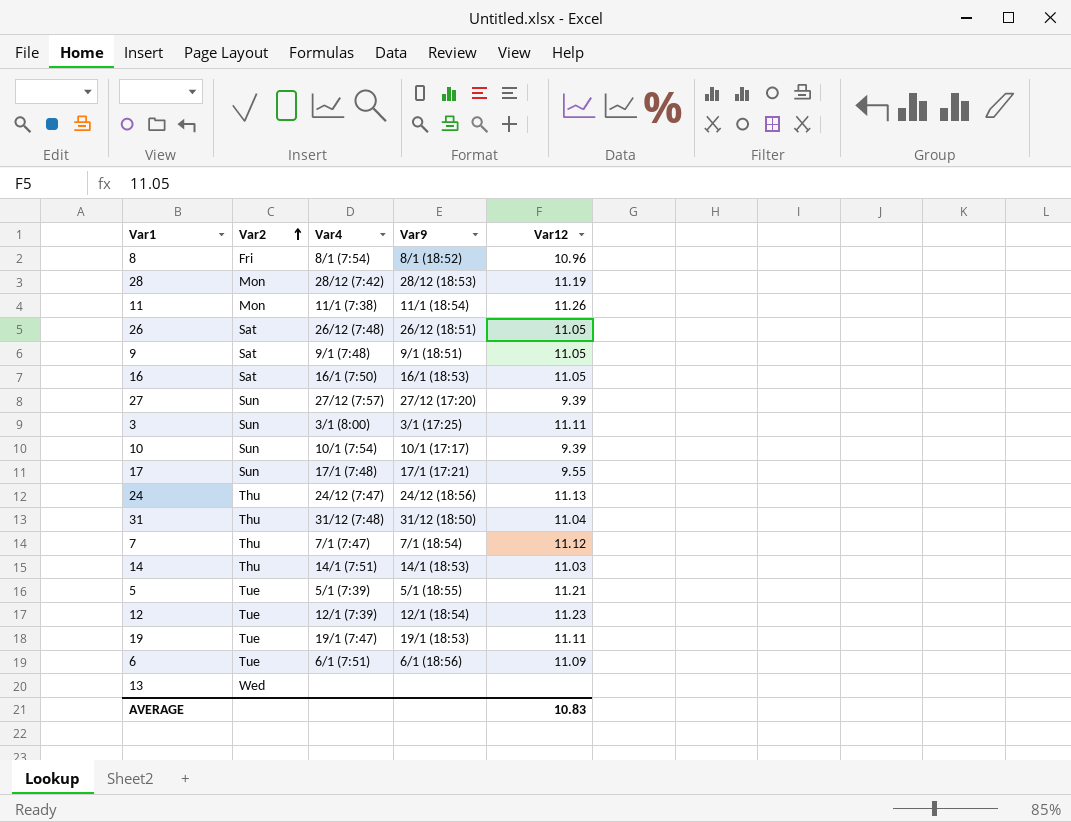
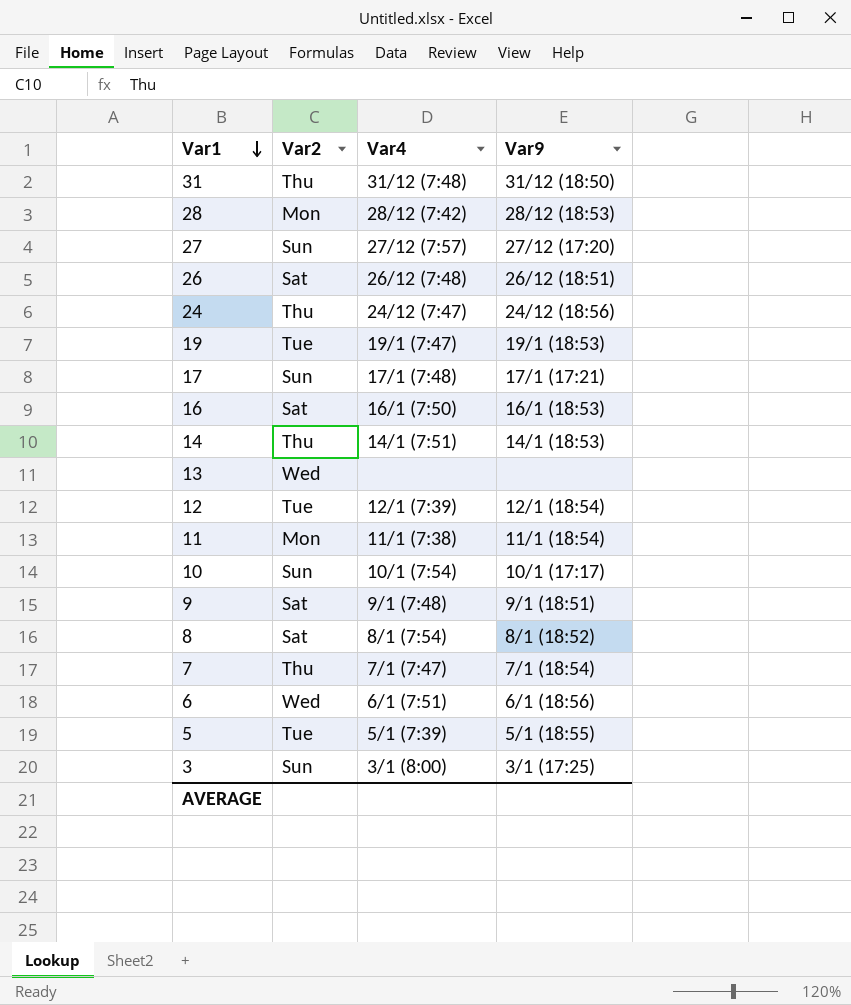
row order: Var2 ascending -> Var1 descending
column Var12 | position: 5 -> none
8 | Var2: Fri -> Sat
6 | Var2: Tue -> Wed

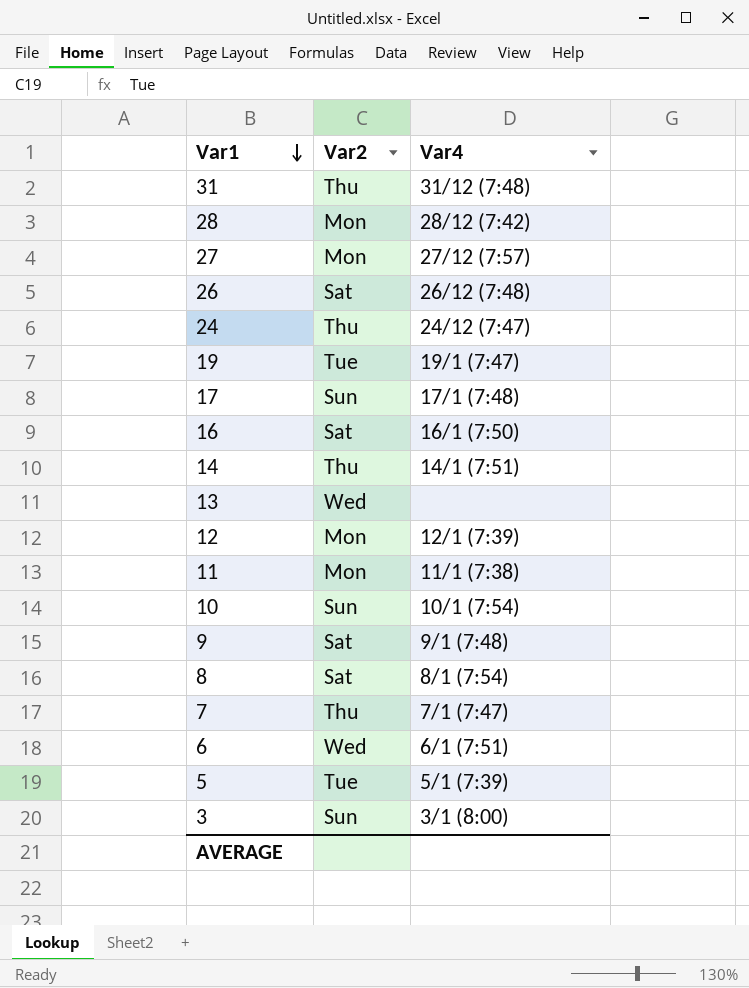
column Var9 | position: 4 -> none
27 | Var2: Sun -> Mon
12 | Var2: Tue -> Mon

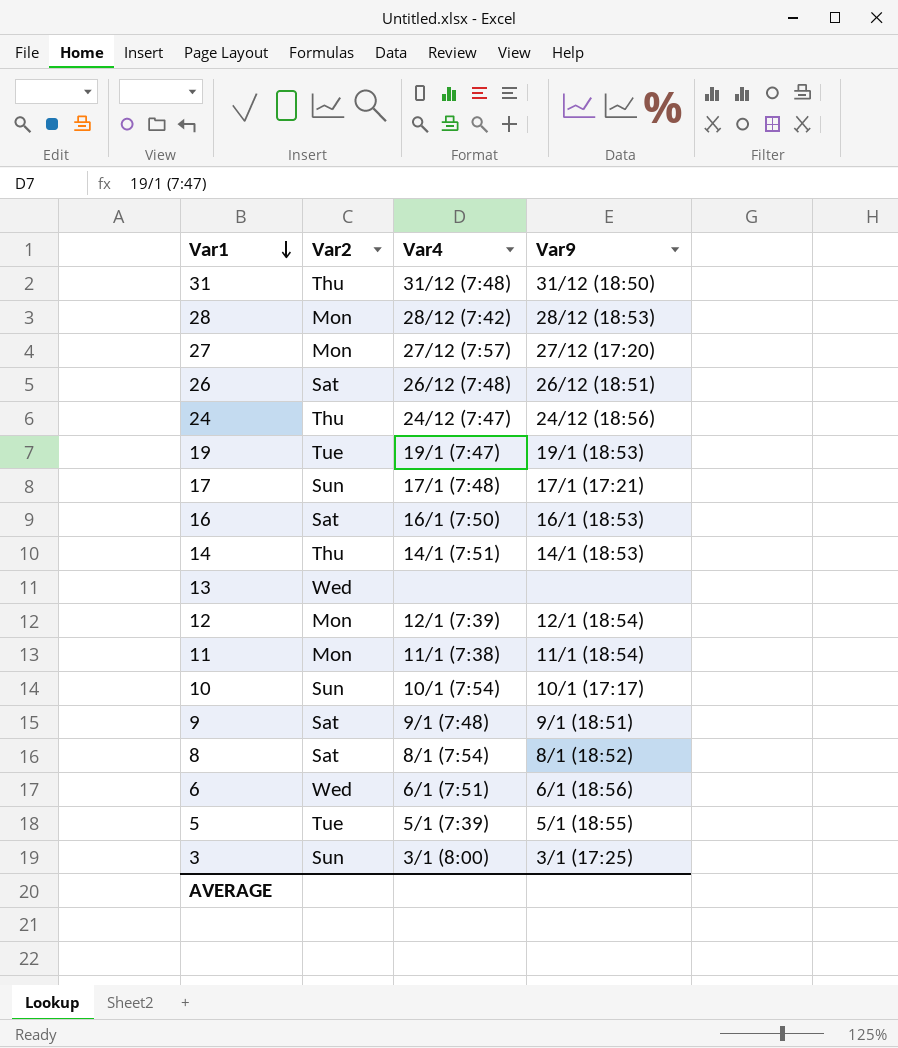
column Var9 | position: none -> 4
row 7: Thu | 7/1 (7:47) -> none

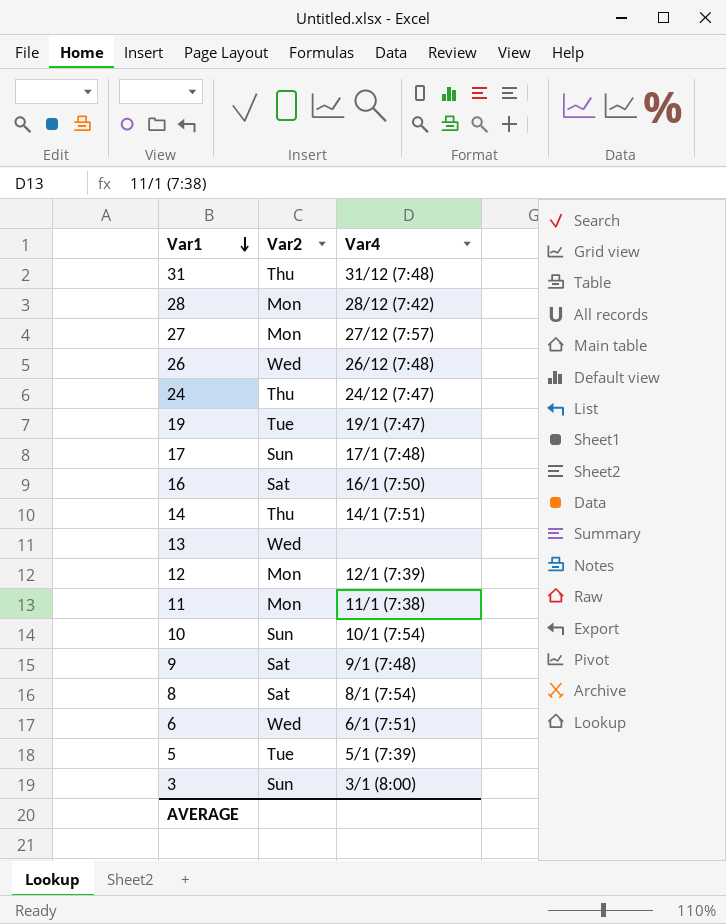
column Var9 | position: 4 -> none
26 | Var2: Sat -> Wed

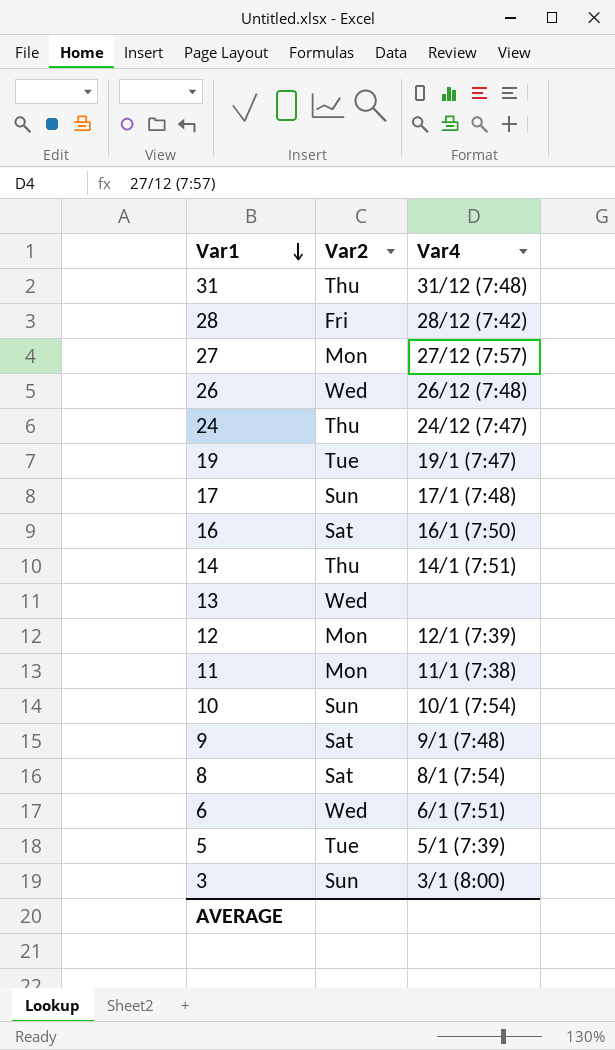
28 | Var2: Mon -> Fri

